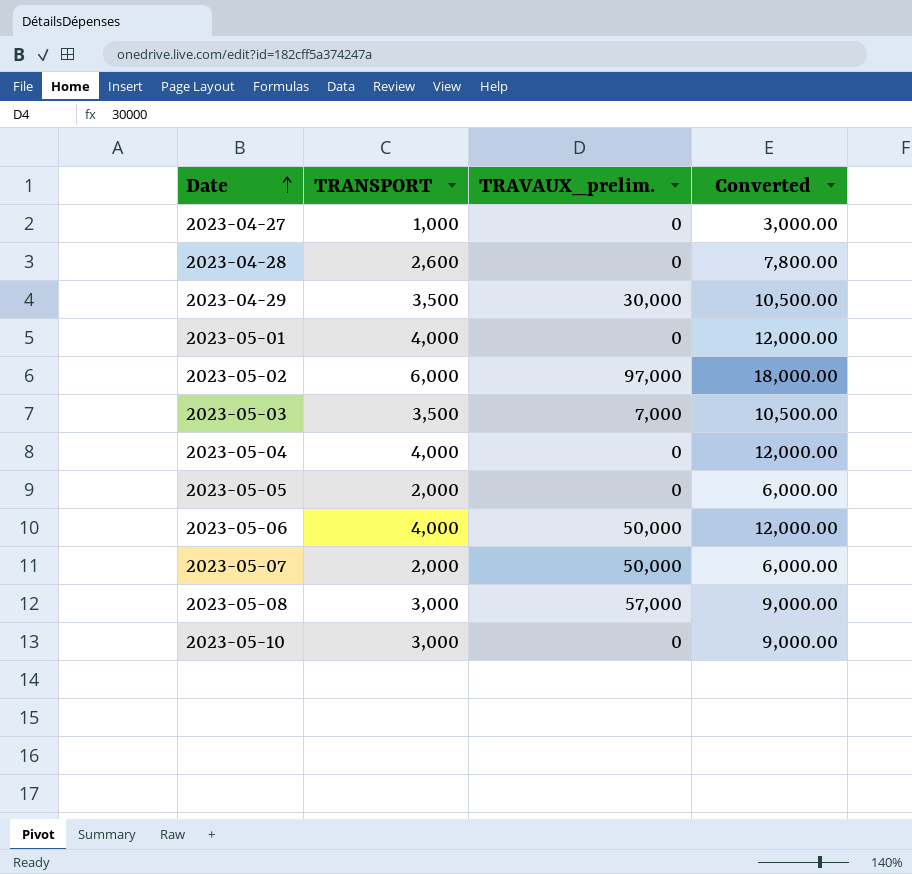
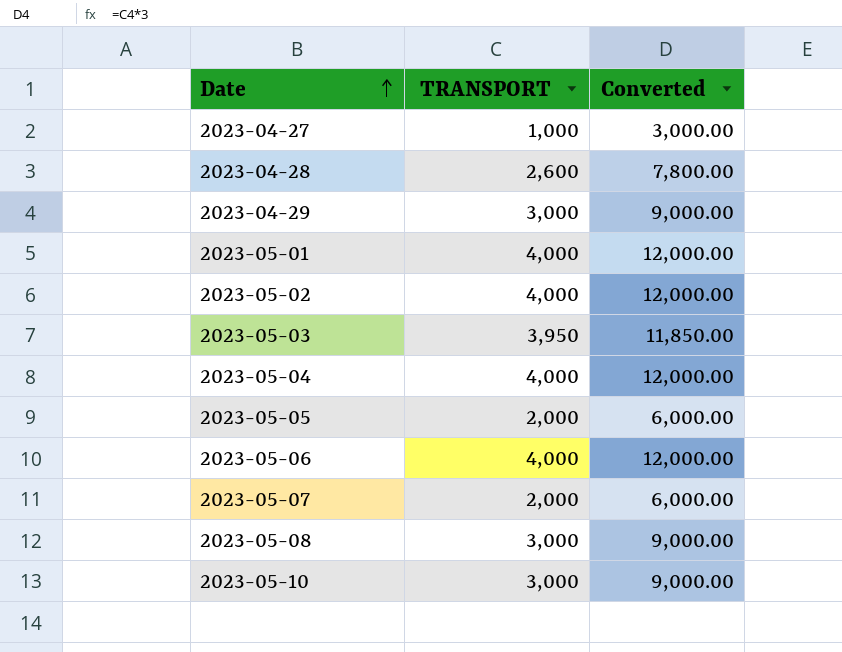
column TRAVAUX_prelim. | position: 3 -> none
2023-04-29 | TRANSPORT: 3,500 -> 3,000
2023-04-29 | Converted: 10,500.00 -> 9,000.00
2023-05-02 | TRANSPORT: 6,000 -> 4,000
2023-05-02 | Converted: 18,000.00 -> 12,000.00
2023-05-03 | TRANSPORT: 3,500 -> 3,950
2023-05-03 | Converted: 10,500.00 -> 11,850.00

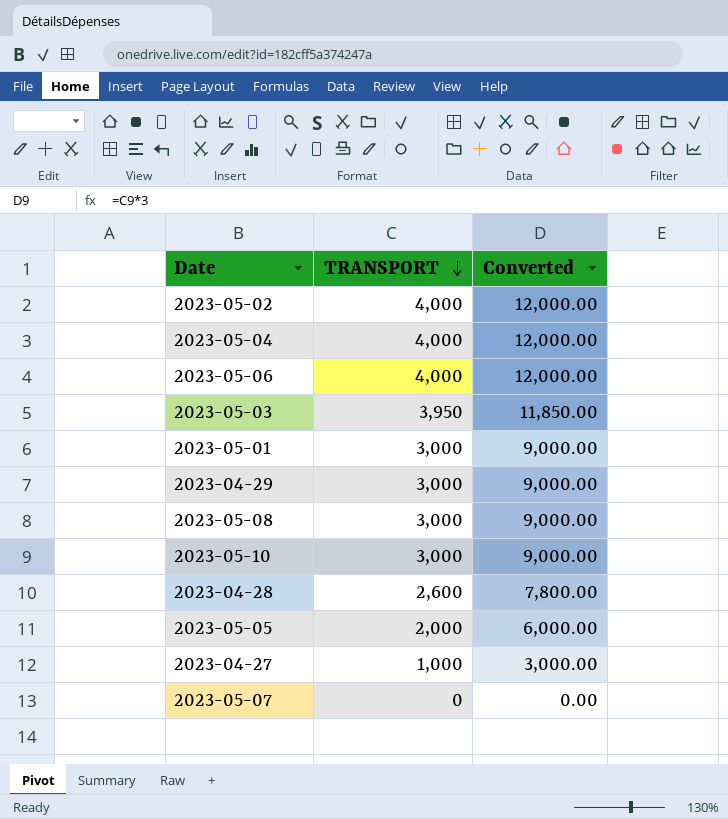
row order: Date ascending -> TRANSPORT descending
2023-05-01 | TRANSPORT: 4,000 -> 3,000
2023-05-01 | Converted: 12,000.00 -> 9,000.00
2023-05-07 | TRANSPORT: 2,000 -> 0
2023-05-07 | Converted: 6,000.00 -> 0.00

